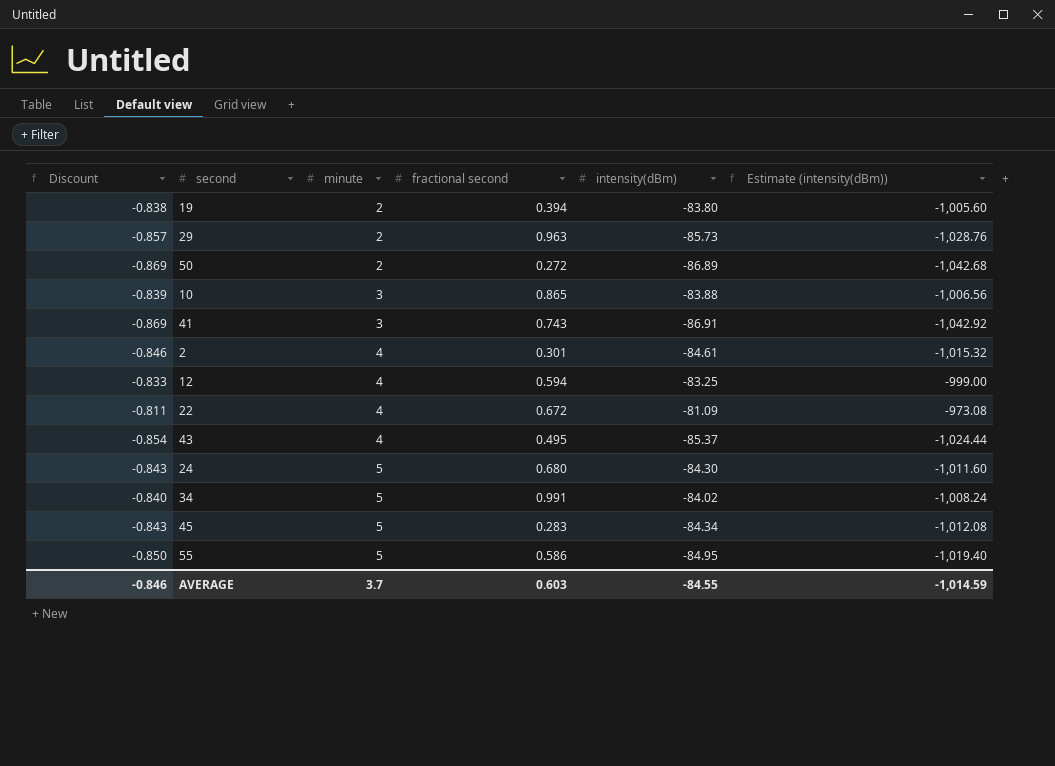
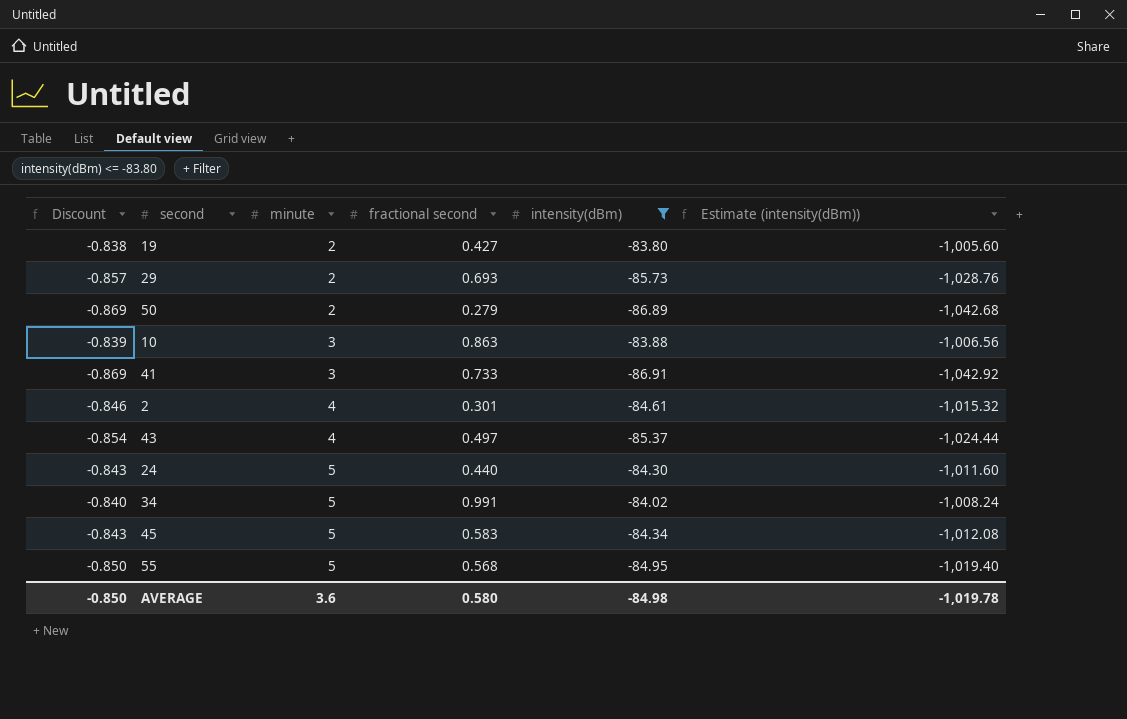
filter: none -> intensity(dBm) <= -83.80
19 | fractional second: 0.394 -> 0.427
29 | fractional second: 0.963 -> 0.693
50 | fractional second: 0.272 -> 0.279
10 | fractional second: 0.865 -> 0.863
41 | fractional second: 0.743 -> 0.733
43 | fractional second: 0.495 -> 0.497
24 | fractional second: 0.680 -> 0.440
45 | fractional second: 0.283 -> 0.583
55 | fractional second: 0.586 -> 0.568
AVERAGE | Discount: -0.846 -> -0.850
AVERAGE | minute: 3.7 -> 3.6
AVERAGE | fractional second: 0.603 -> 0.580
AVERAGE | intensity(dBm): -84.55 -> -84.98
AVERAGE | Estimate (intensity(dBm)): -1,014.59 -> -1,019.78

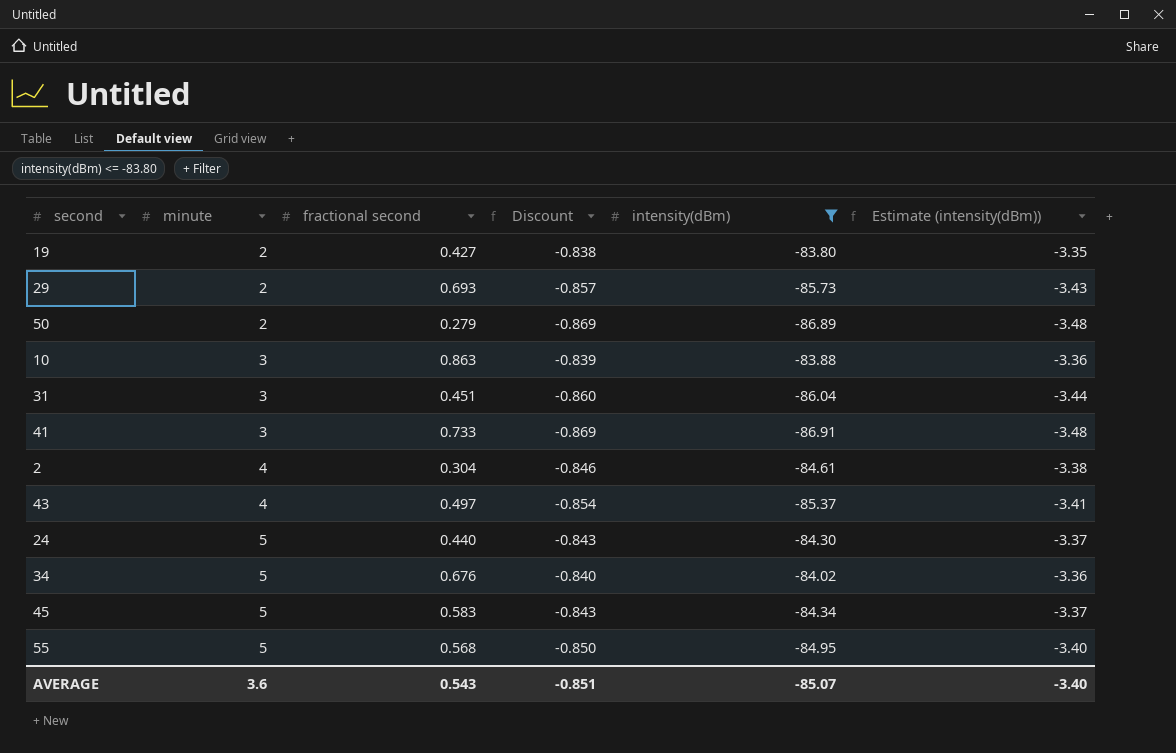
column Discount | position: 1 -> 4
column Estimate (intensity(dBm)) | formula: [intensity(dBm)] * 12 -> [intensity(dBm)] * 0.04
row 31: none -> 3 | 0.451 | -0.860 | -86.04 | -3.44
2 | fractional second: 0.301 -> 0.304
34 | fractional second: 0.991 -> 0.676
AVERAGE | fractional second: 0.580 -> 0.543
AVERAGE | Discount: -0.850 -> -0.851
AVERAGE | intensity(dBm): -84.98 -> -85.07
AVERAGE | Estimate (intensity(dBm)): -1,019.78 -> -3.40

